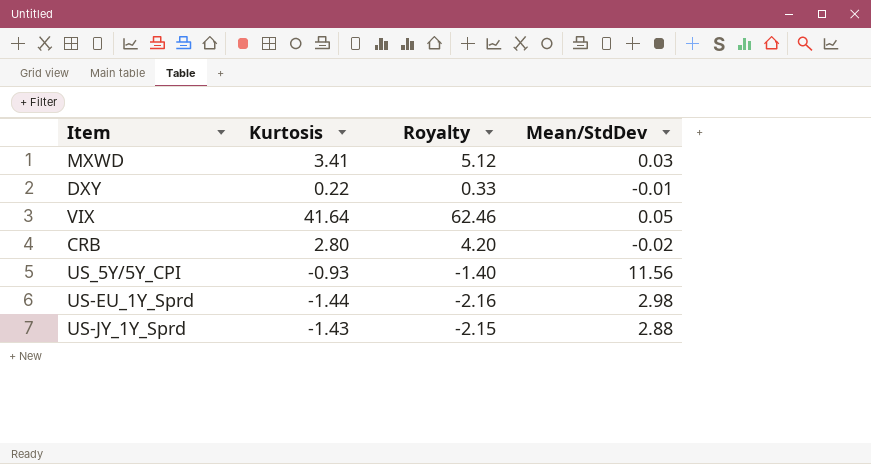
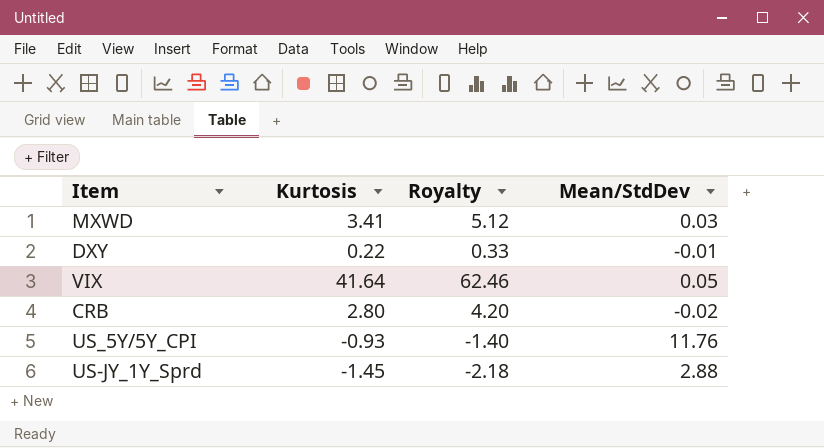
row US-EU_1Y_Sprd: -1.44 | -2.16 | 2.98 -> none
US_5Y/5Y_CPI | Mean/StdDev: 11.56 -> 11.76
US-JY_1Y_Sprd | Kurtosis: -1.43 -> -1.45
US-JY_1Y_Sprd | Royalty: -2.15 -> -2.18

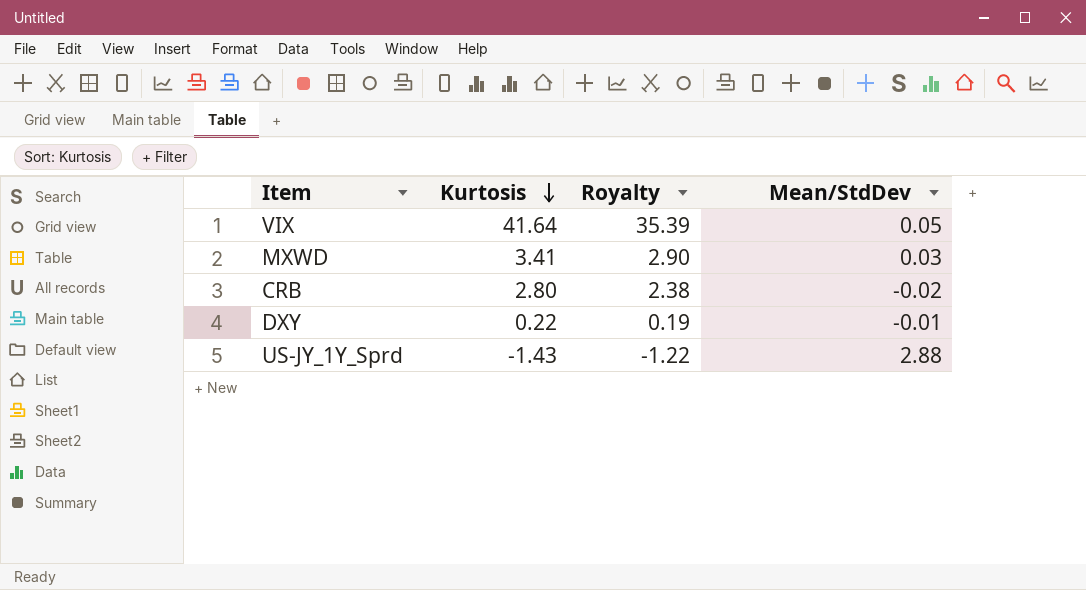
row order: none -> Kurtosis descending
column Royalty | formula: [Kurtosis] * 1.5 -> [Kurtosis] * 0.85
row US_5Y/5Y_CPI: -0.93 | -1.40 | 11.76 -> none
US-JY_1Y_Sprd | Kurtosis: -1.45 -> -1.43

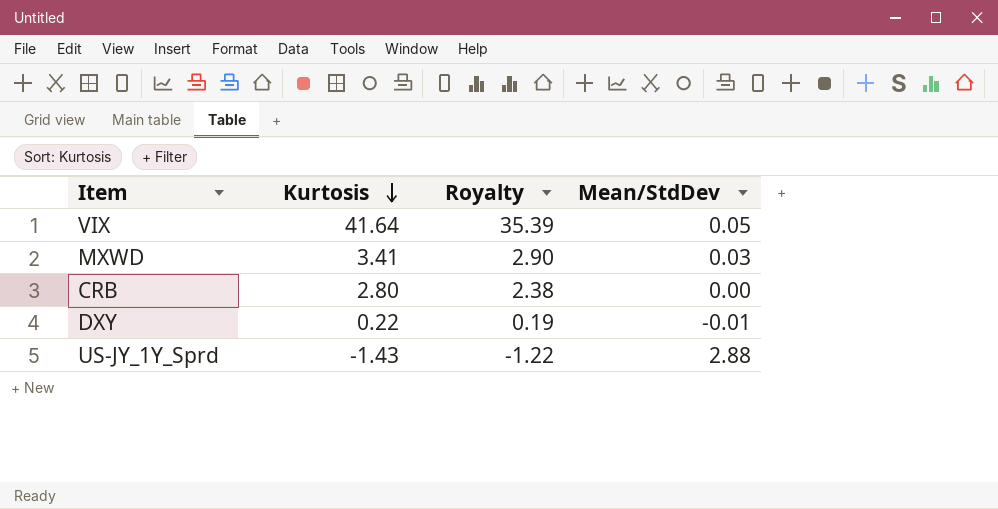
CRB | Mean/StdDev: -0.02 -> 0.00

